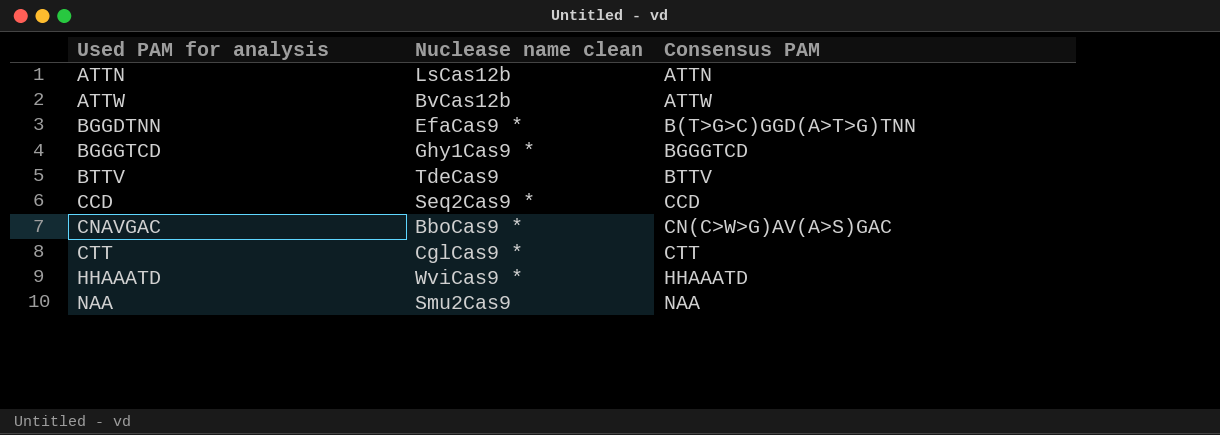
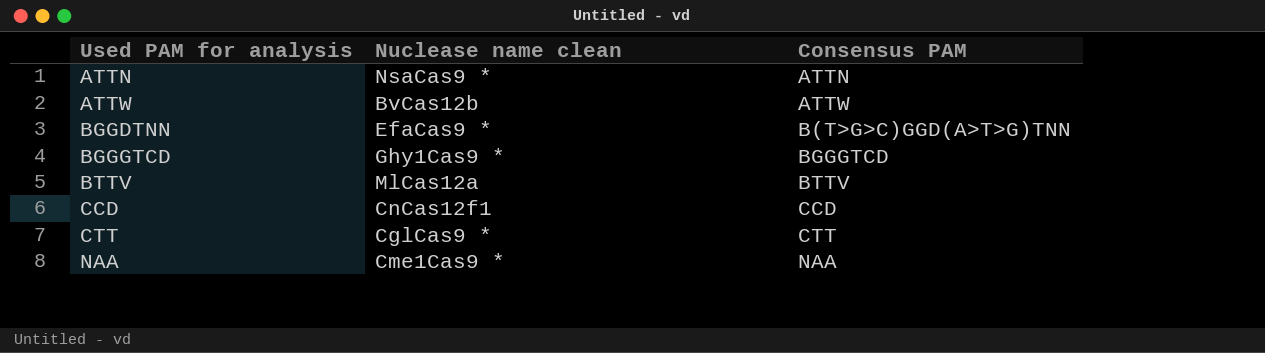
row CNAVGAC: BboCas9 * | CN(C>W>G)AV(A>S)GAC -> none
row HHAAATD: WviCas9 * | HHAAATD -> none
ATTN | Nuclease name clean: LsCas12b -> NsaCas9 *
BTTV | Nuclease name clean: TdeCas9 -> MlCas12a
CCD | Nuclease name clean: Seq2Cas9 * -> CnCas12f1
NAA | Nuclease name clean: Smu2Cas9 -> Cme1Cas9 *

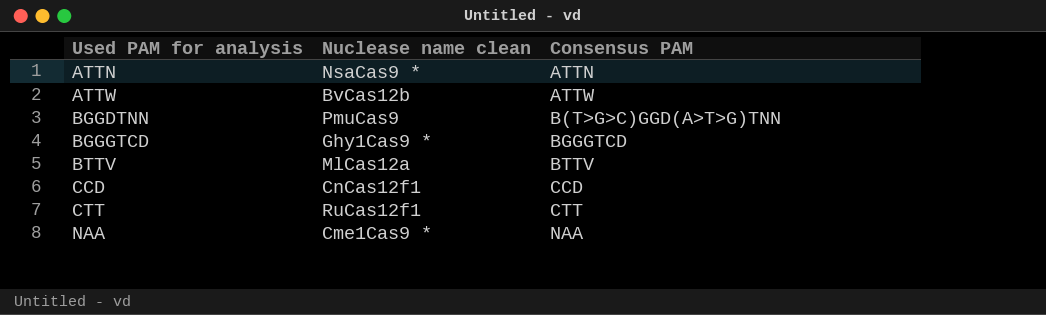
BGGDTNN | Nuclease name clean: EfaCas9 * -> PmuCas9
CTT | Nuclease name clean: CglCas9 * -> RuCas12f1

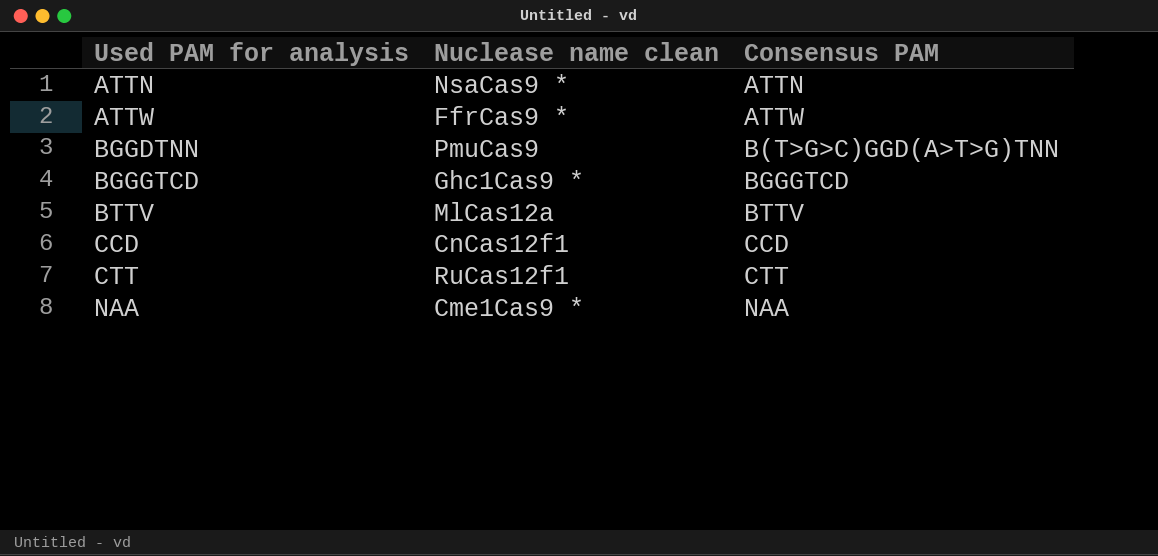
ATTW | Nuclease name clean: BvCas12b -> FfrCas9 *
BGGGTCD | Nuclease name clean: Ghy1Cas9 * -> Ghc1Cas9 *

